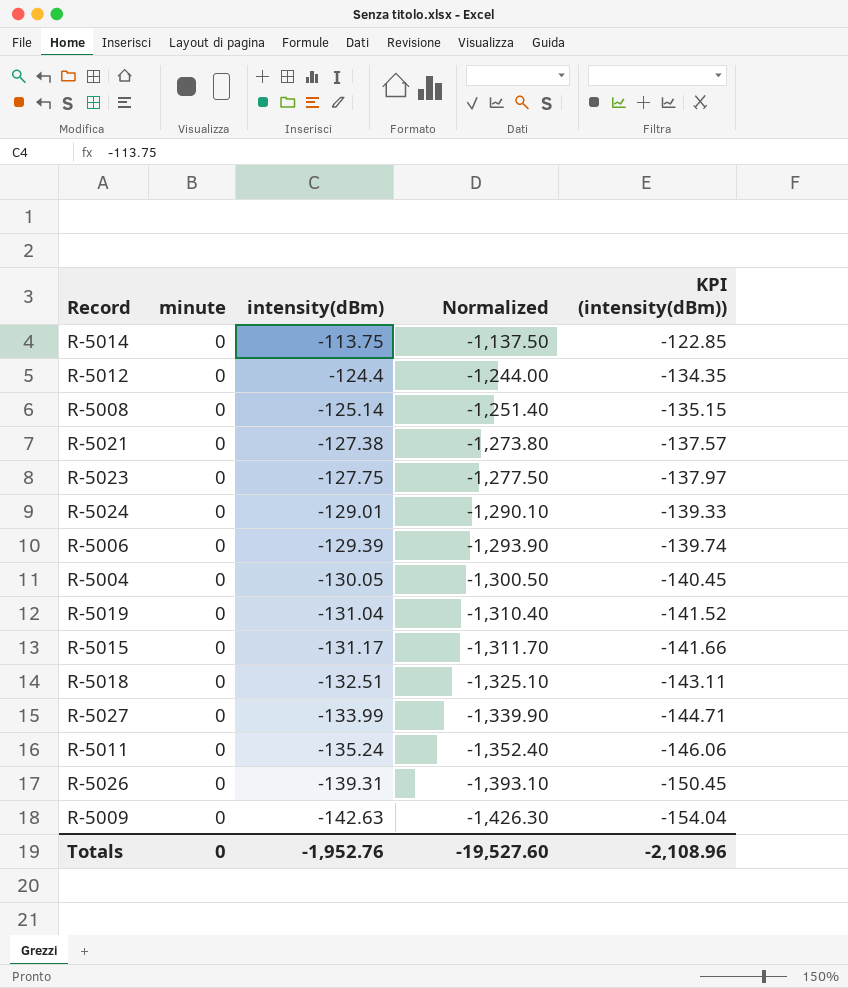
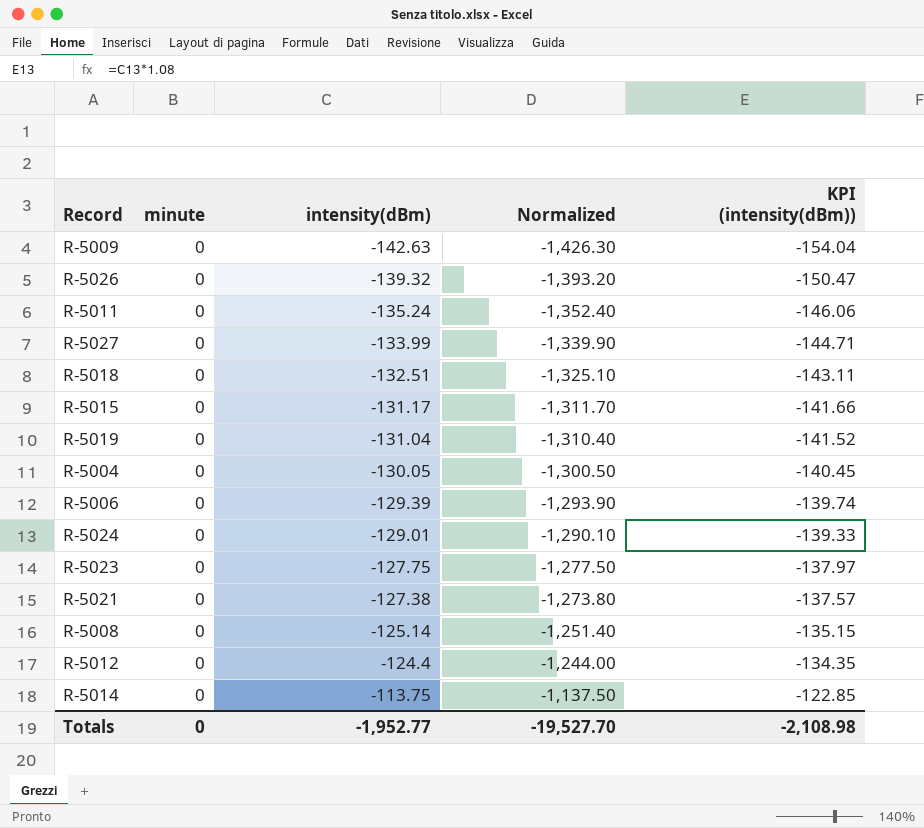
row order: intensity(dBm) descending -> intensity(dBm) ascending
R-5026 | intensity(dBm): -139.31 -> -139.32
R-5026 | Normalized: -1,393.10 -> -1,393.20
R-5026 | KPI (intensity(dBm)): -150.45 -> -150.47
Totals | intensity(dBm): -1,952.76 -> -1,952.77
Totals | Normalized: -19,527.60 -> -19,527.70
Totals | KPI (intensity(dBm)): -2,108.96 -> -2,108.98

